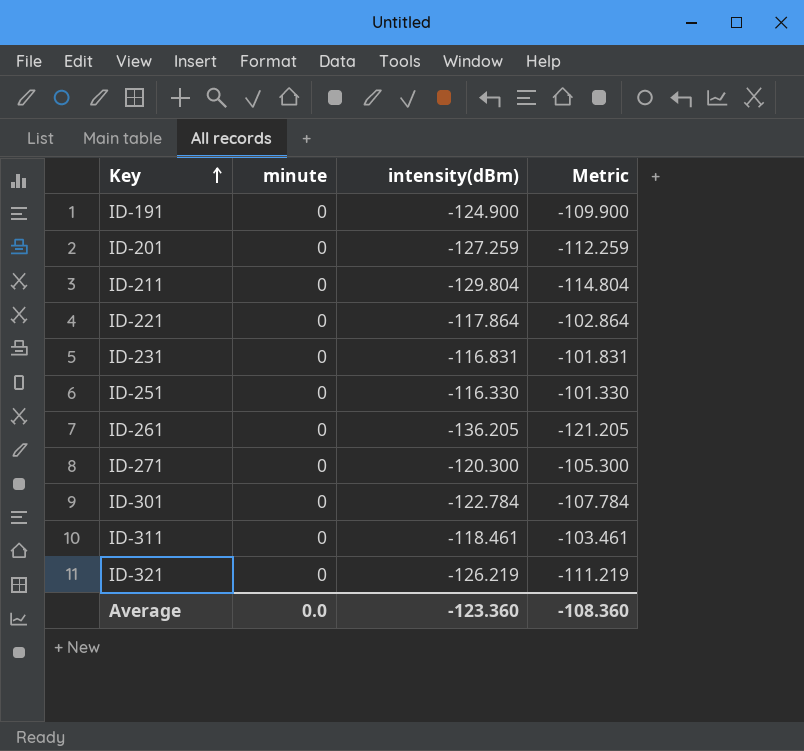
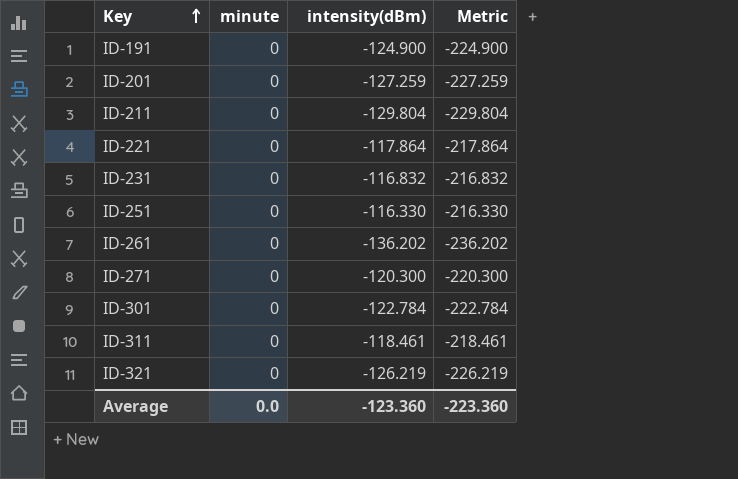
column Metric | formula: [intensity(dBm)] + 15 -> [intensity(dBm)] - 100
ID-231 | intensity(dBm): -116.831 -> -116.832
ID-261 | intensity(dBm): -136.205 -> -136.202
Average | Metric: -108.360 -> -223.360

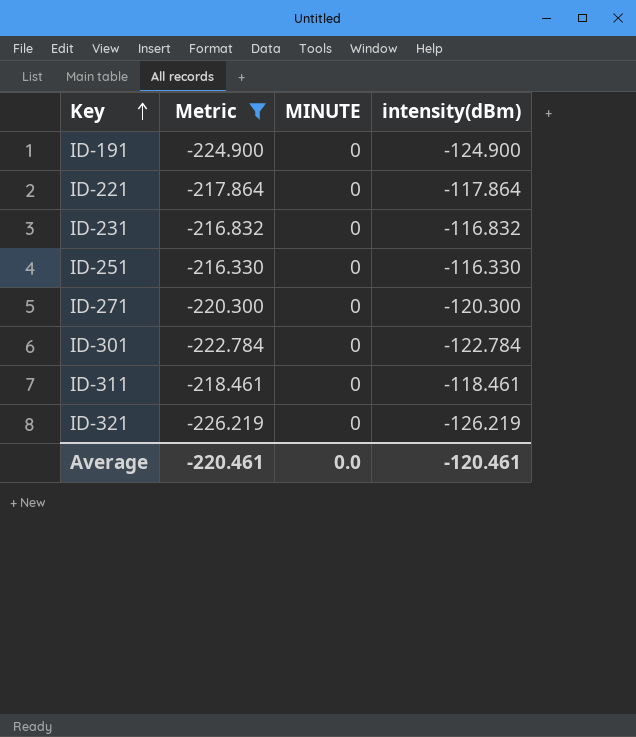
filter: none -> Metric >= -226.219
column Metric | position: 4 -> 2
column name: minute -> MINUTE
Average | Metric: -223.360 -> -220.461
Average | intensity(dBm): -123.360 -> -120.461

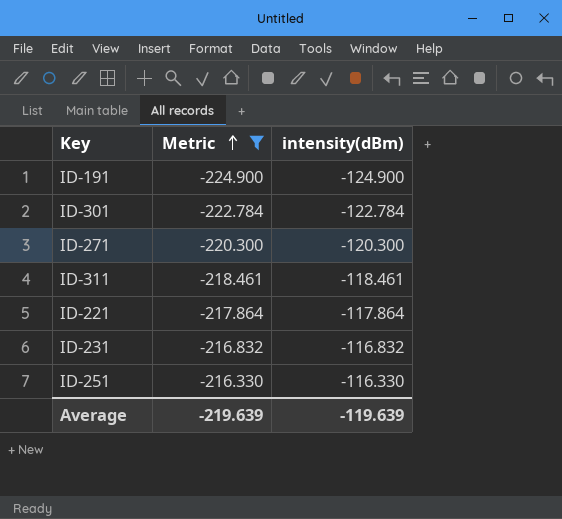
row order: Key ascending -> Metric ascending
column MINUTE | position: 3 -> none
row ID-321: -226.219 | 0 | -126.219 -> none
Average | Metric: -220.461 -> -219.639
Average | intensity(dBm): -120.461 -> -119.639

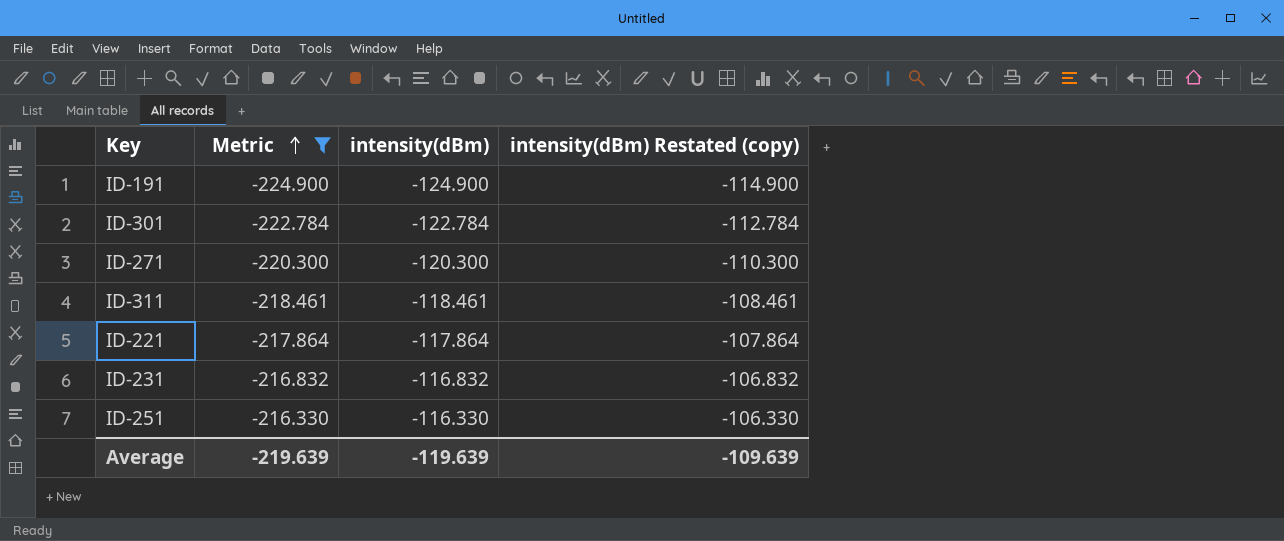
column intensity(dBm) Restated (copy) | formula: none -> [intensity(dBm)] + 10

